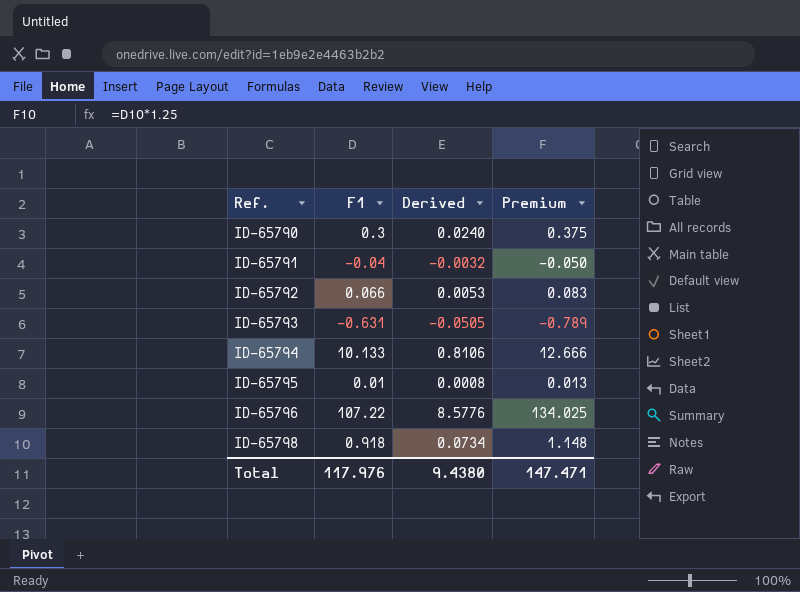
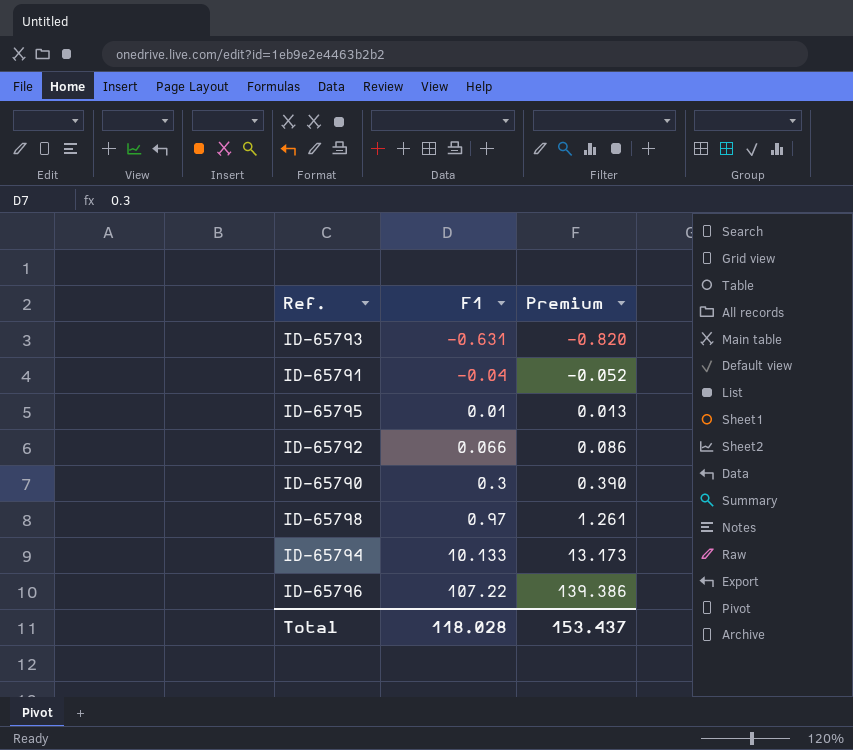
row order: Ref. ascending -> F1 ascending
column Derived | formula: [F1] * 0.08 -> none
column Premium | formula: [F1] * 1.25 -> [F1] * 1.3
ID-65798 | F1: 0.918 -> 0.97
Total | F1: 117.976 -> 118.028
Total | Premium: 147.471 -> 153.437

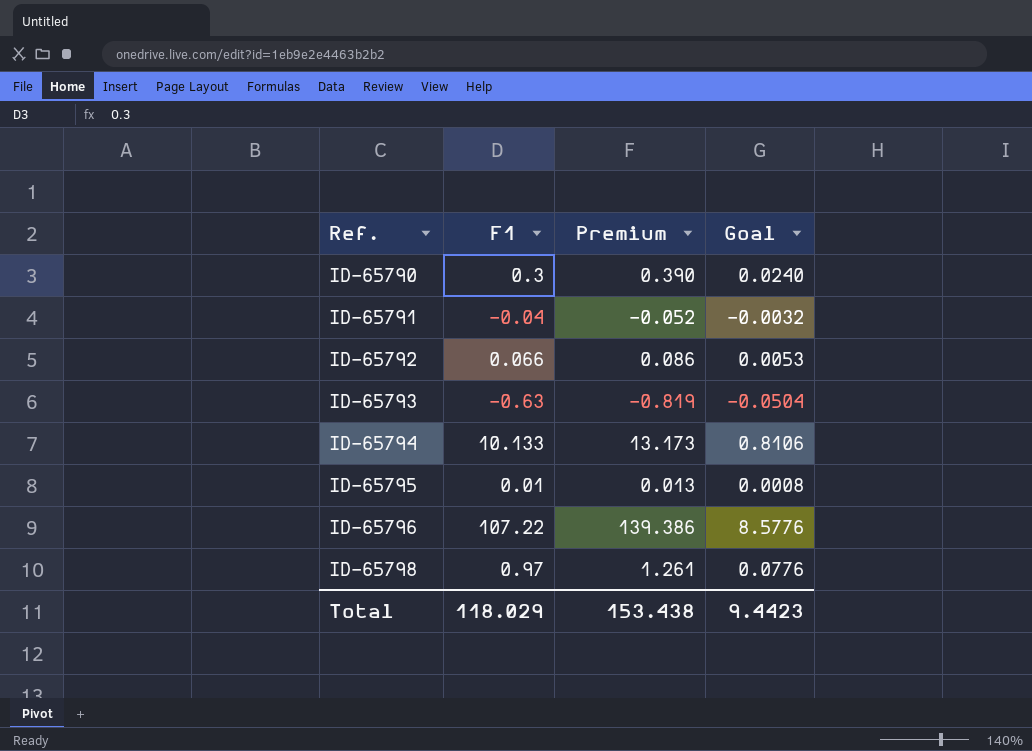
row order: F1 ascending -> Ref. ascending
column Goal | formula: none -> [F1] * 0.08
ID-65793 | F1: -0.631 -> -0.63
ID-65793 | Premium: -0.820 -> -0.819
Total | F1: 118.028 -> 118.029
Total | Premium: 153.437 -> 153.438

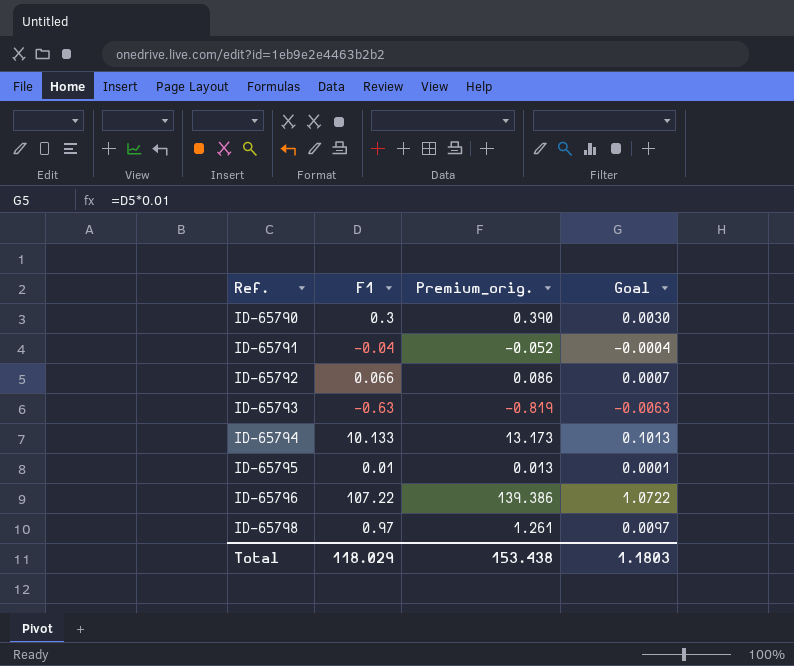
column name: Premium -> Premium_orig.
column Goal | formula: [F1] * 0.08 -> [F1] * 0.01
Total | Goal: 9.4423 -> 1.1803

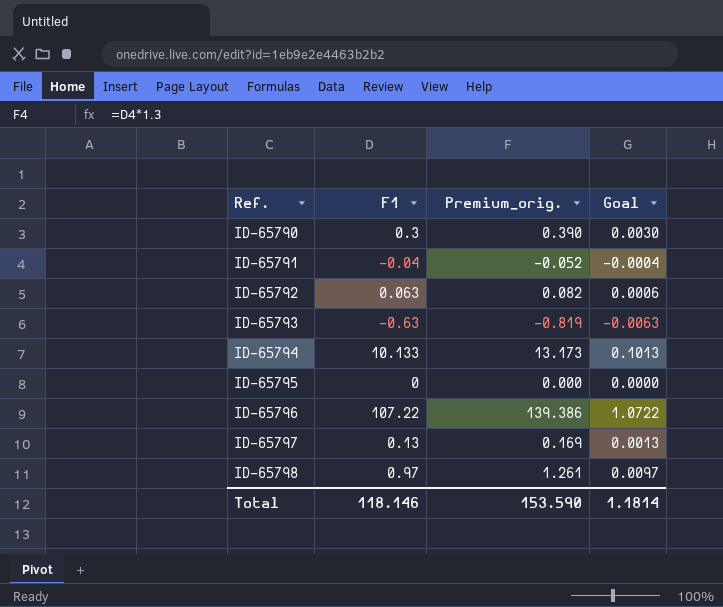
ID-65792 | F1: 0.066 -> 0.063
ID-65792 | Premium_orig.: 0.086 -> 0.082
ID-65792 | Goal: 0.0007 -> 0.0006
ID-65795 | F1: 0.01 -> 0
ID-65795 | Premium_orig.: 0.013 -> 0.000
ID-65795 | Goal: 0.0001 -> 0.0000
row ID-65797: none -> 0.13 | 0.169 | 0.0013
Total | F1: 118.029 -> 118.146
Total | Premium_orig.: 153.438 -> 153.590
Total | Goal: 1.1803 -> 1.1814

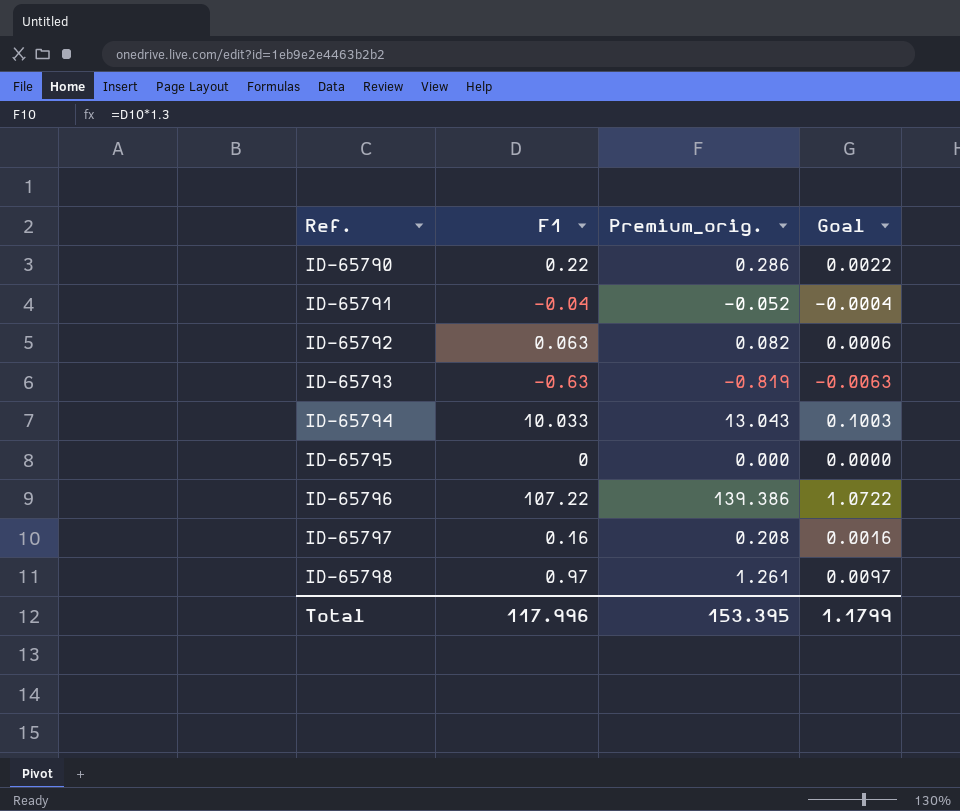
ID-65790 | F1: 0.3 -> 0.22
ID-65790 | Premium_orig.: 0.390 -> 0.286
ID-65790 | Goal: 0.0030 -> 0.0022
ID-65794 | F1: 10.133 -> 10.033
ID-65794 | Premium_orig.: 13.173 -> 13.043
ID-65794 | Goal: 0.1013 -> 0.1003
ID-65797 | F1: 0.13 -> 0.16
ID-65797 | Premium_orig.: 0.169 -> 0.208
ID-65797 | Goal: 0.0013 -> 0.0016
Total | F1: 118.146 -> 117.996
Total | Premium_orig.: 153.590 -> 153.395
Total | Goal: 1.1814 -> 1.1799

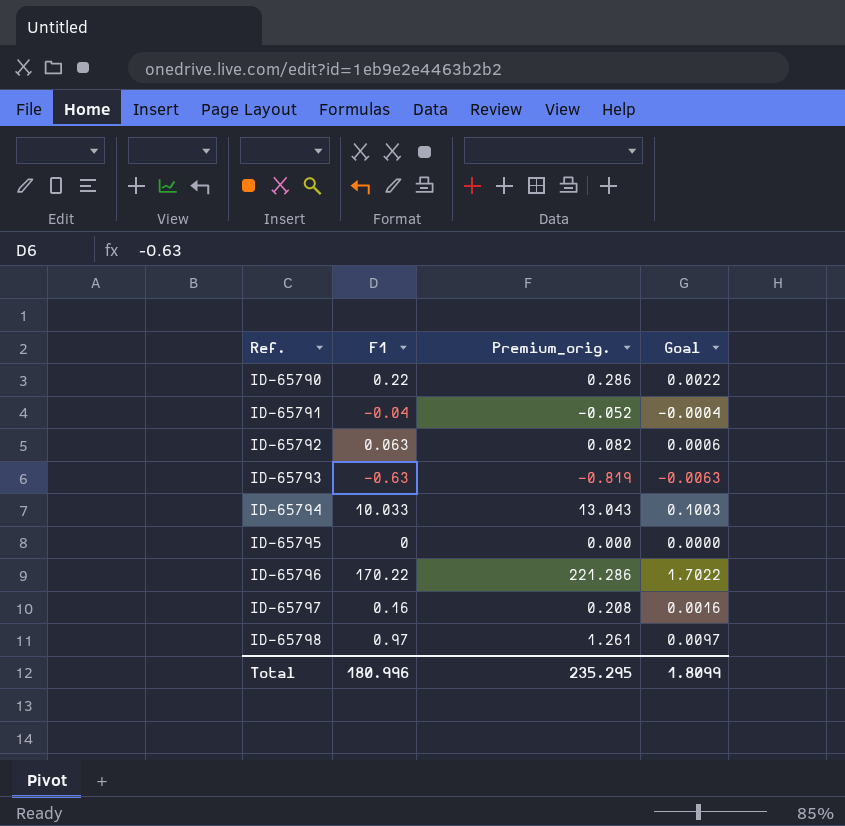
ID-65796 | F1: 107.22 -> 170.22
ID-65796 | Premium_orig.: 139.386 -> 221.286
ID-65796 | Goal: 1.0722 -> 1.7022
Total | F1: 117.996 -> 180.996
Total | Premium_orig.: 153.395 -> 235.295
Total | Goal: 1.1799 -> 1.8099

